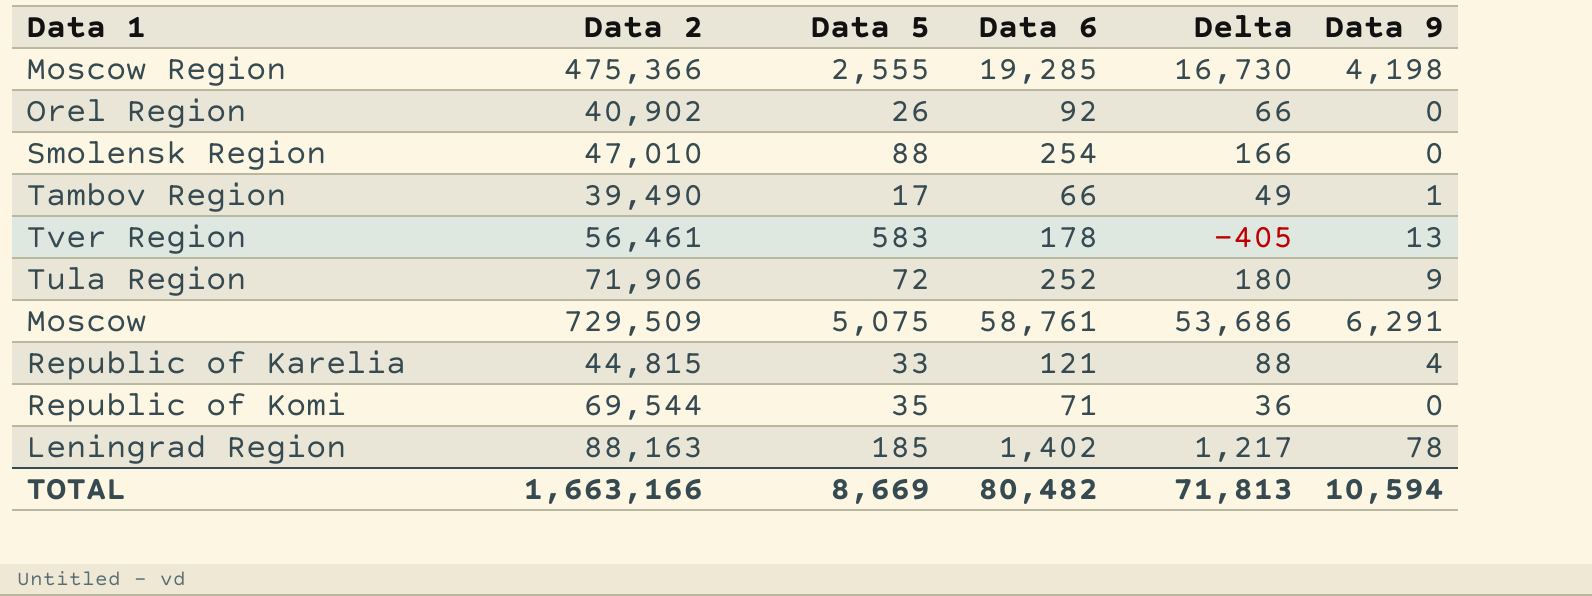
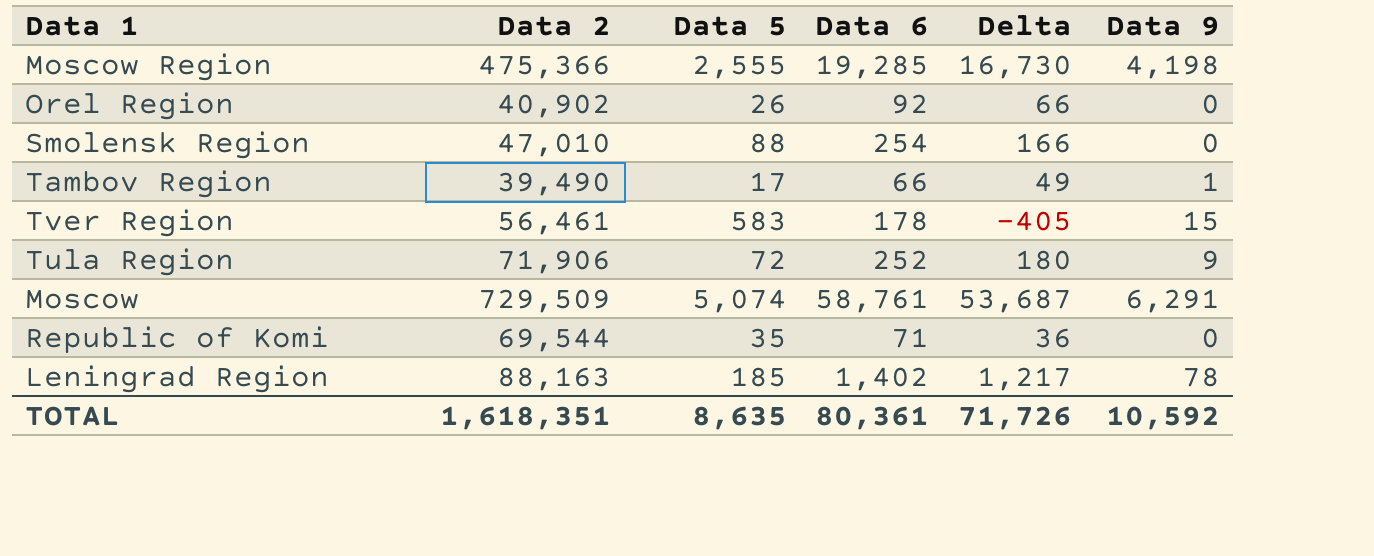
row Republic of Karelia: 44,815 | 33 | 121 | 88 | 4 -> none
Tver Region | Data 9: 13 -> 15
Moscow | Data 5: 5,075 -> 5,074
Moscow | Delta: 53,686 -> 53,687
TOTAL | Data 2: 1,663,166 -> 1,618,351
TOTAL | Data 5: 8,669 -> 8,635
TOTAL | Data 6: 80,482 -> 80,361
TOTAL | Delta: 71,813 -> 71,726
TOTAL | Data 9: 10,594 -> 10,592

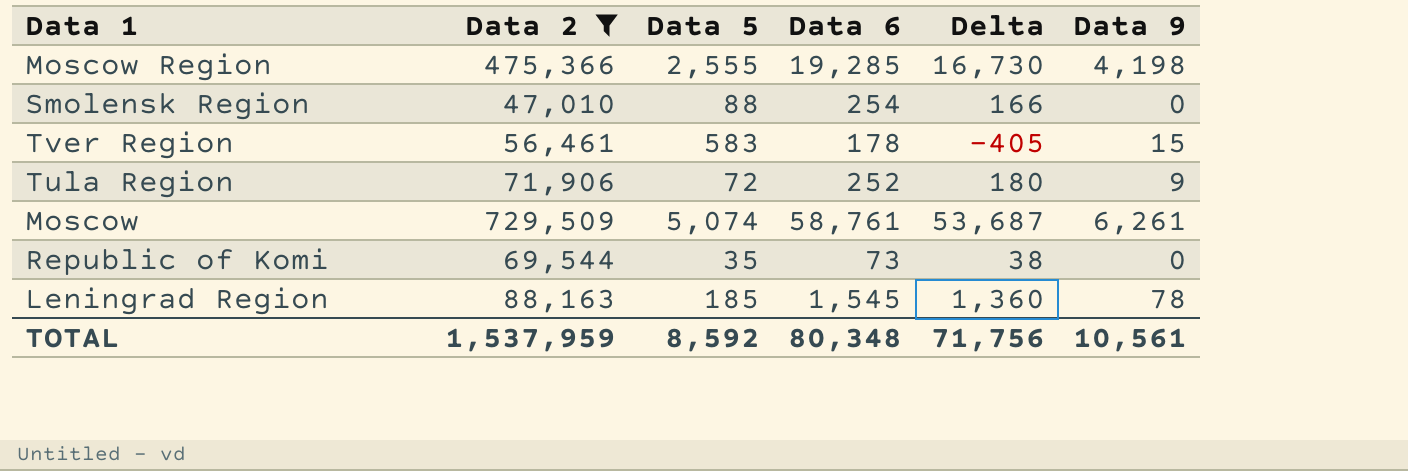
filter: none -> Data 2 >= 47,010
Moscow | Data 9: 6,291 -> 6,261
Republic of Komi | Data 6: 71 -> 73
Republic of Komi | Delta: 36 -> 38
Leningrad Region | Data 6: 1,402 -> 1,545
Leningrad Region | Delta: 1,217 -> 1,360
TOTAL | Data 2: 1,618,351 -> 1,537,959
TOTAL | Data 5: 8,635 -> 8,592
TOTAL | Data 6: 80,361 -> 80,348
TOTAL | Delta: 71,726 -> 71,756
TOTAL | Data 9: 10,592 -> 10,561

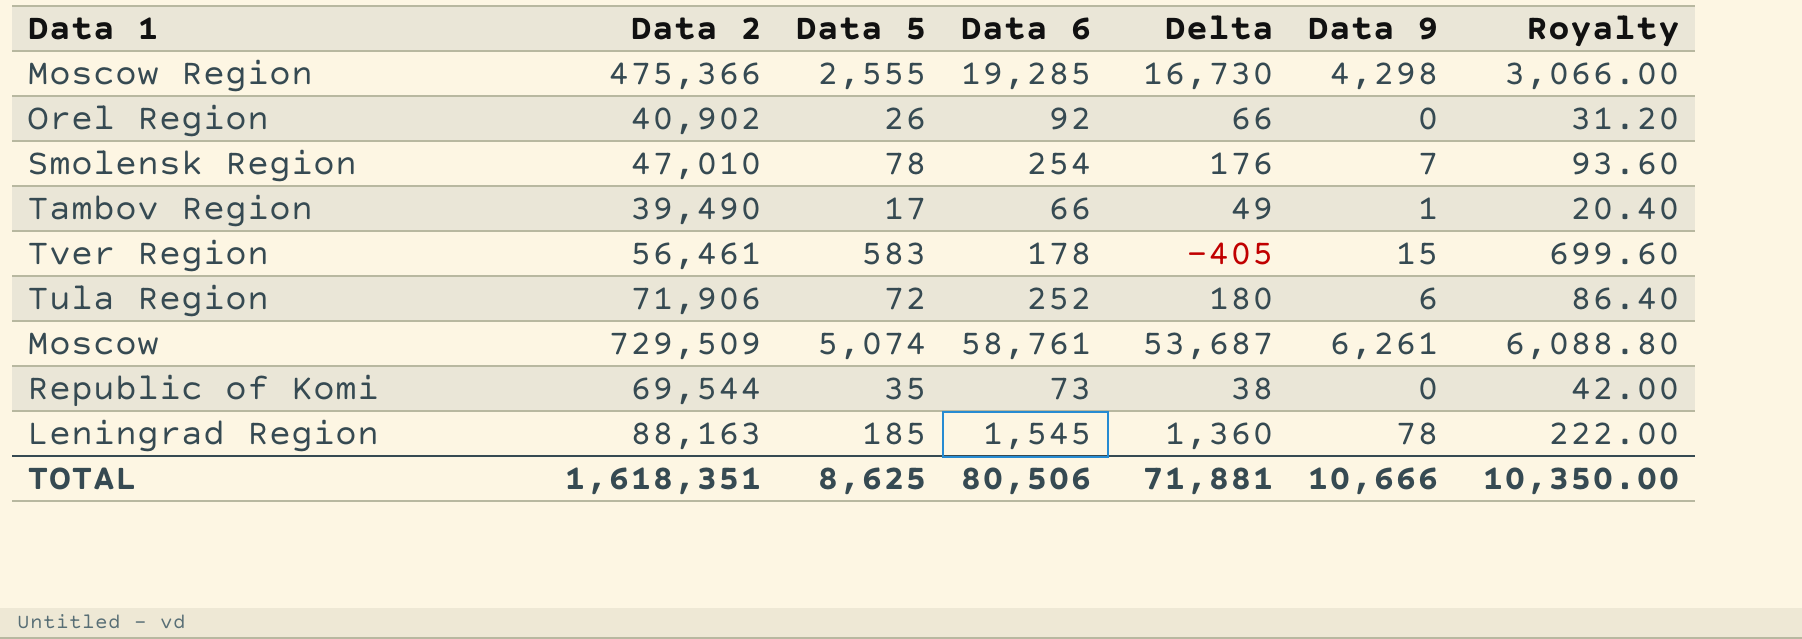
filter: Data 2 >= 47,010 -> none
column Royalty | formula: none -> [Data 5] * 1.2
Moscow Region | Data 9: 4,198 -> 4,298
Smolensk Region | Data 5: 88 -> 78
Smolensk Region | Delta: 166 -> 176
Smolensk Region | Data 9: 0 -> 7
Tula Region | Data 9: 9 -> 6
TOTAL | Data 2: 1,537,959 -> 1,618,351
TOTAL | Data 5: 8,592 -> 8,625
TOTAL | Data 6: 80,348 -> 80,506
TOTAL | Delta: 71,756 -> 71,881
TOTAL | Data 9: 10,561 -> 10,666

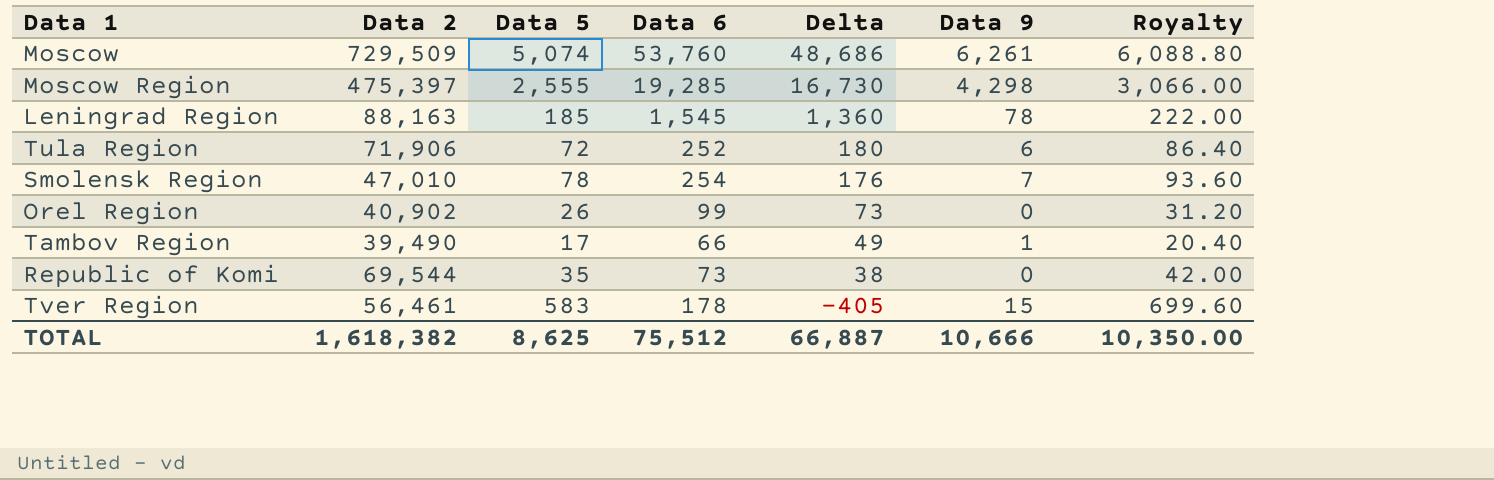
row order: none -> Delta descending
Moscow | Data 6: 58,761 -> 53,760
Moscow | Delta: 53,687 -> 48,686
Moscow Region | Data 2: 475,366 -> 475,397
Orel Region | Data 6: 92 -> 99
Orel Region | Delta: 66 -> 73
TOTAL | Data 2: 1,618,351 -> 1,618,382
TOTAL | Data 6: 80,506 -> 75,512
TOTAL | Delta: 71,881 -> 66,887

